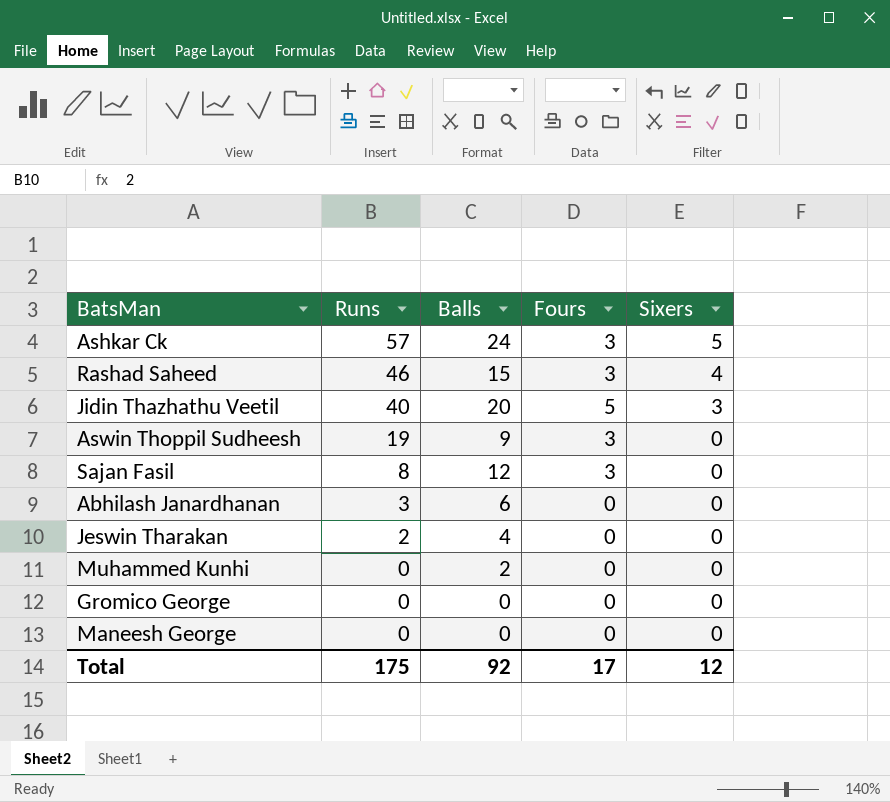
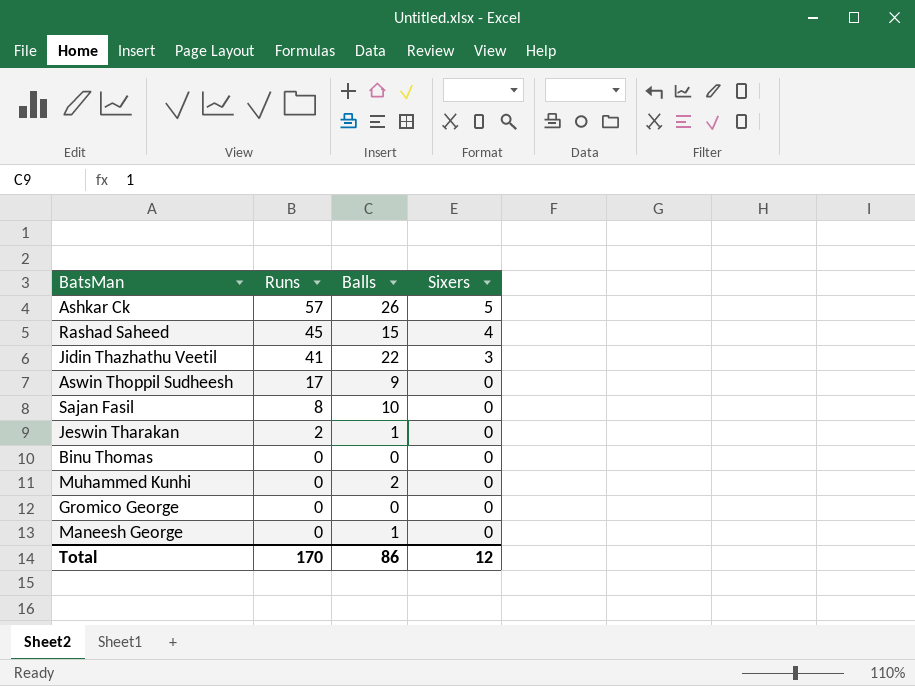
column Fours | position: 4 -> none
row Abhilash Janardhanan: 3 | 6 | 0 | 0 -> none
Ashkar Ck | Balls: 24 -> 26
Rashad Saheed | Runs: 46 -> 45
Jidin Thazhathu Veetil | Runs: 40 -> 41
Jidin Thazhathu Veetil | Balls: 20 -> 22
Aswin Thoppil Sudheesh | Runs: 19 -> 17
Sajan Fasil | Balls: 12 -> 10
Jeswin Tharakan | Balls: 4 -> 1
row Binu Thomas: none -> 0 | 0 | 0
Maneesh George | Balls: 0 -> 1
Total | Runs: 175 -> 170
Total | Balls: 92 -> 86

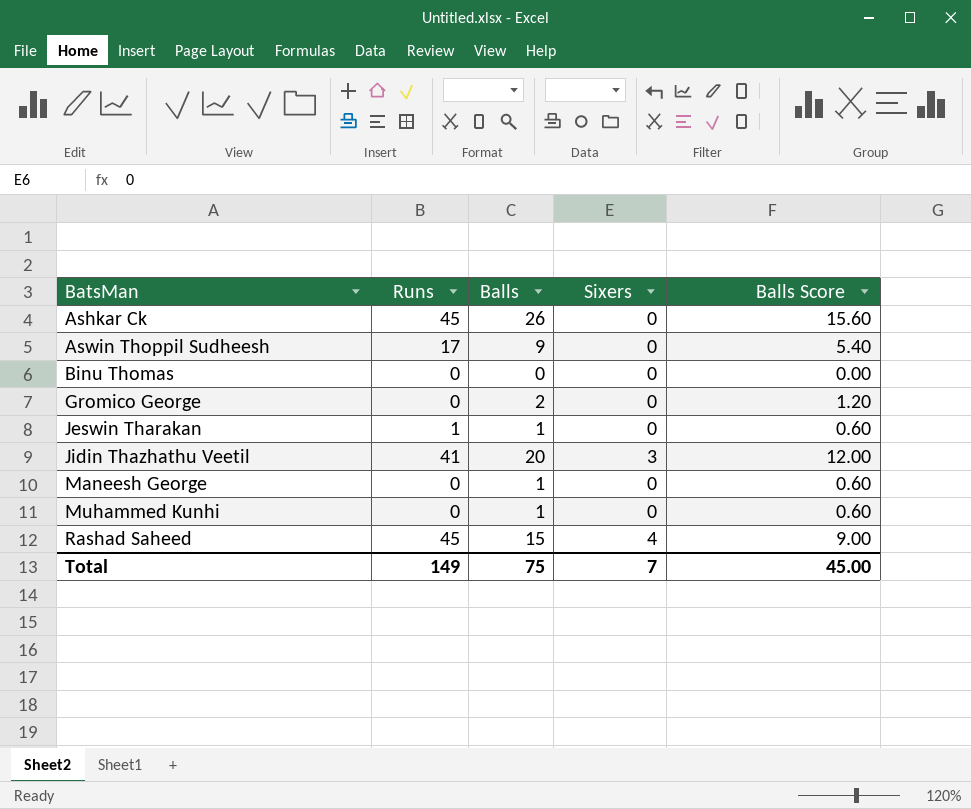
row order: Runs descending -> BatsMan ascending
column Balls Score | formula: none -> [Balls] * 0.6
row Sajan Fasil: 8 | 10 | 0 -> none
Ashkar Ck | Runs: 57 -> 45
Ashkar Ck | Sixers: 5 -> 0
Gromico George | Balls: 0 -> 2
Jeswin Tharakan | Runs: 2 -> 1
Jidin Thazhathu Veetil | Balls: 22 -> 20
Muhammed Kunhi | Balls: 2 -> 1
Total | Runs: 170 -> 149
Total | Balls: 86 -> 75
Total | Sixers: 12 -> 7

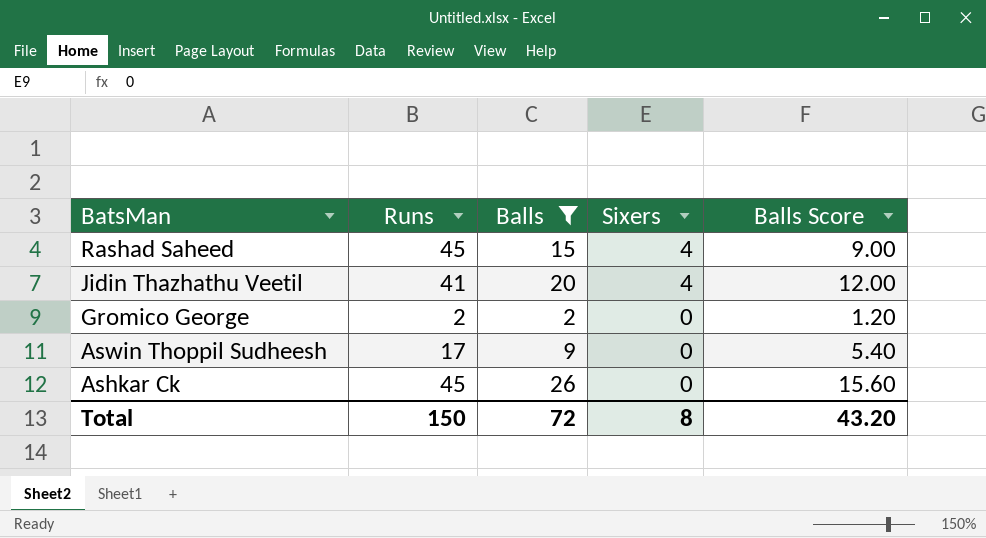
filter: none -> Balls >= 2
row order: BatsMan ascending -> BatsMan descending
Jidin Thazhathu Veetil | Sixers: 3 -> 4
Gromico George | Runs: 0 -> 2
Total | Runs: 149 -> 150
Total | Balls: 75 -> 72
Total | Sixers: 7 -> 8
Total | Balls Score: 45.00 -> 43.20

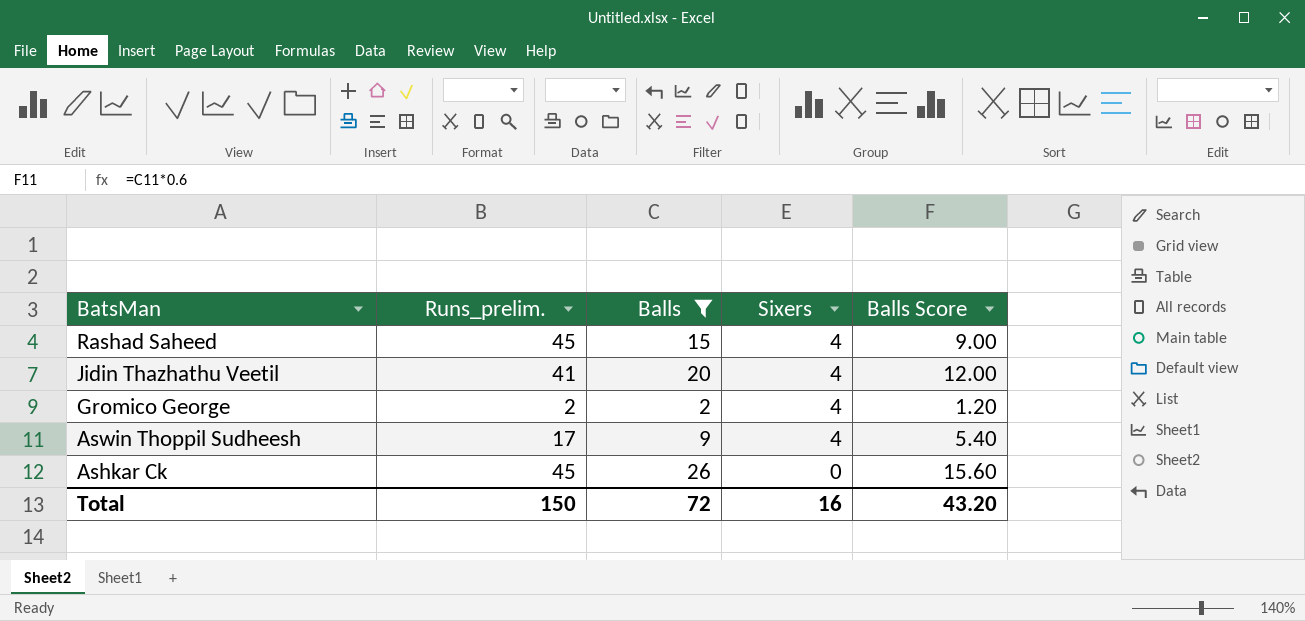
column name: Runs -> Runs_prelim.
Gromico George | Sixers: 0 -> 4
Aswin Thoppil Sudheesh | Sixers: 0 -> 4
Total | Sixers: 8 -> 16

